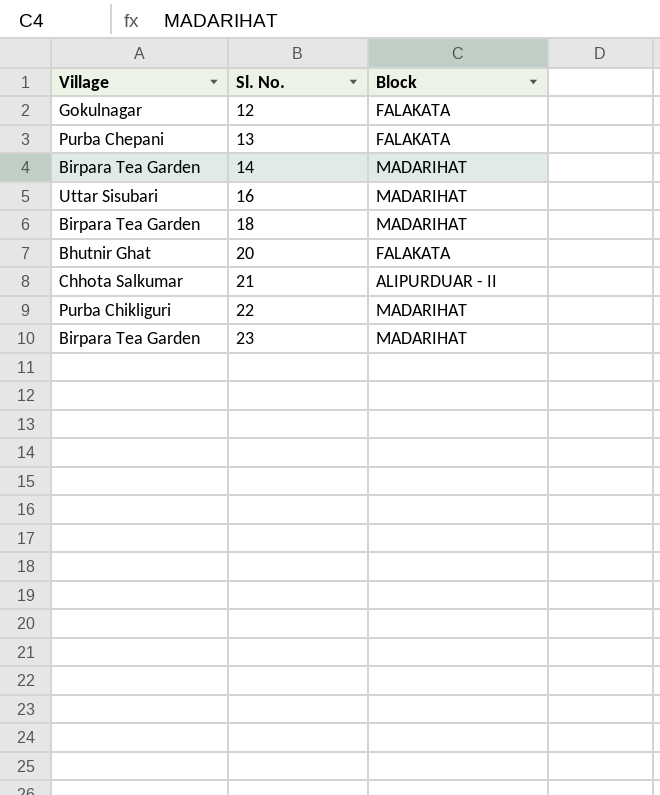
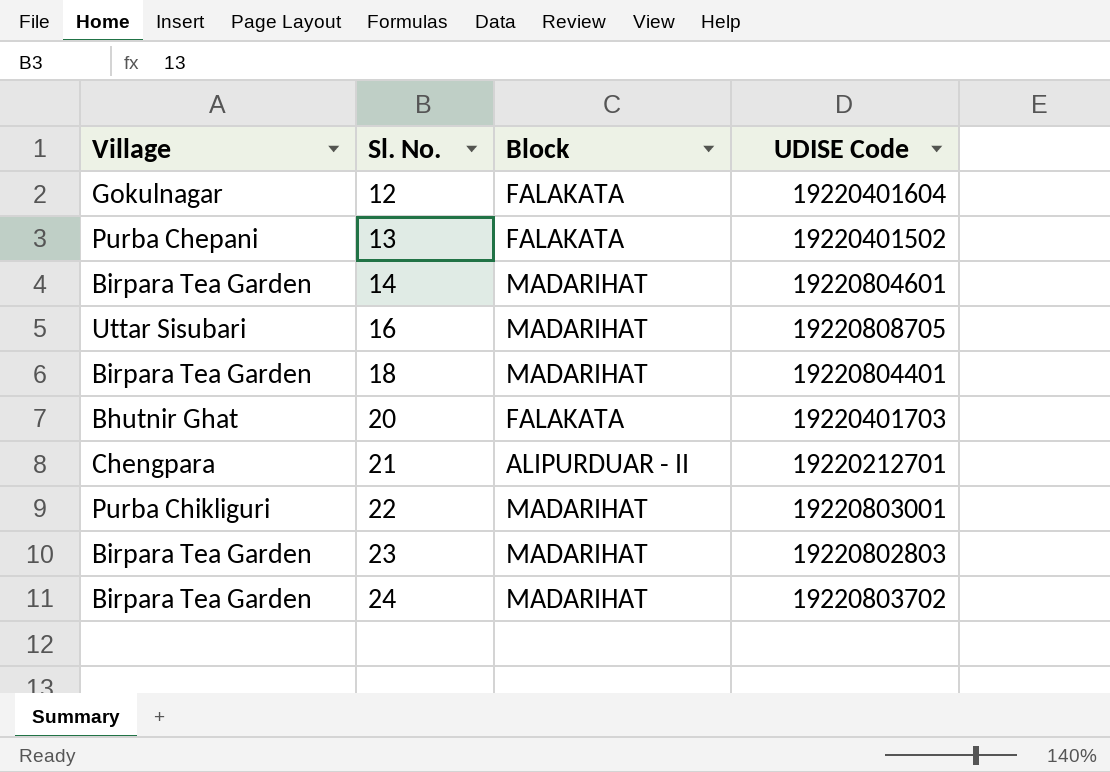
column UDISE Code | position: none -> 4
21 | Village: Chhota Salkumar -> Chengpara
row 24: none -> Birpara Tea Garden | MADARIHAT | 19220803702

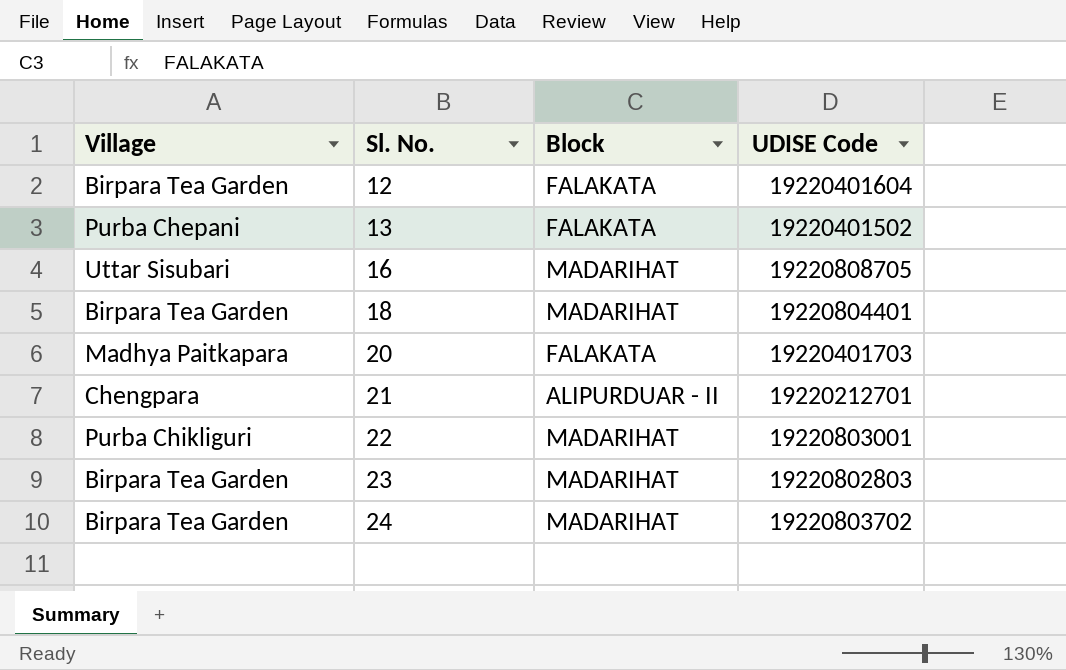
row 14: Birpara Tea Garden | MADARIHAT | 19220804601 -> none
12 | Village: Gokulnagar -> Birpara Tea Garden
20 | Village: Bhutnir Ghat -> Madhya Paitkapara

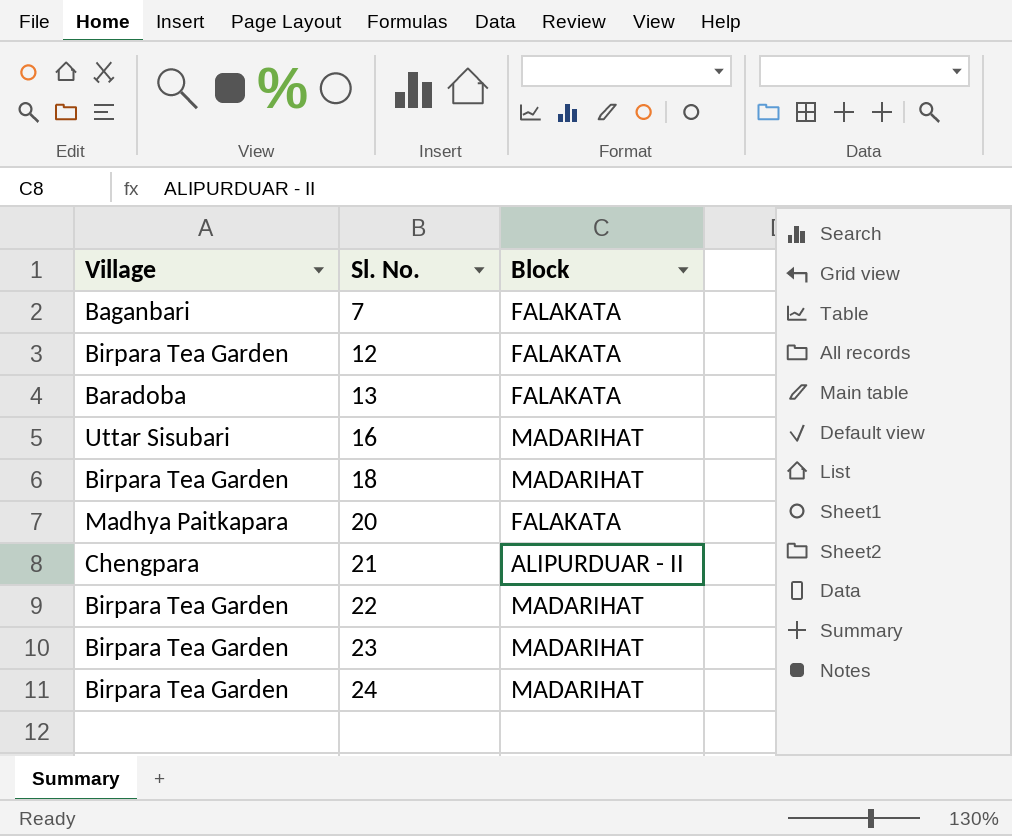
column UDISE Code | position: 4 -> none
row 7: none -> Baganbari | FALAKATA
13 | Village: Purba Chepani -> Baradoba
22 | Village: Purba Chikliguri -> Birpara Tea Garden

